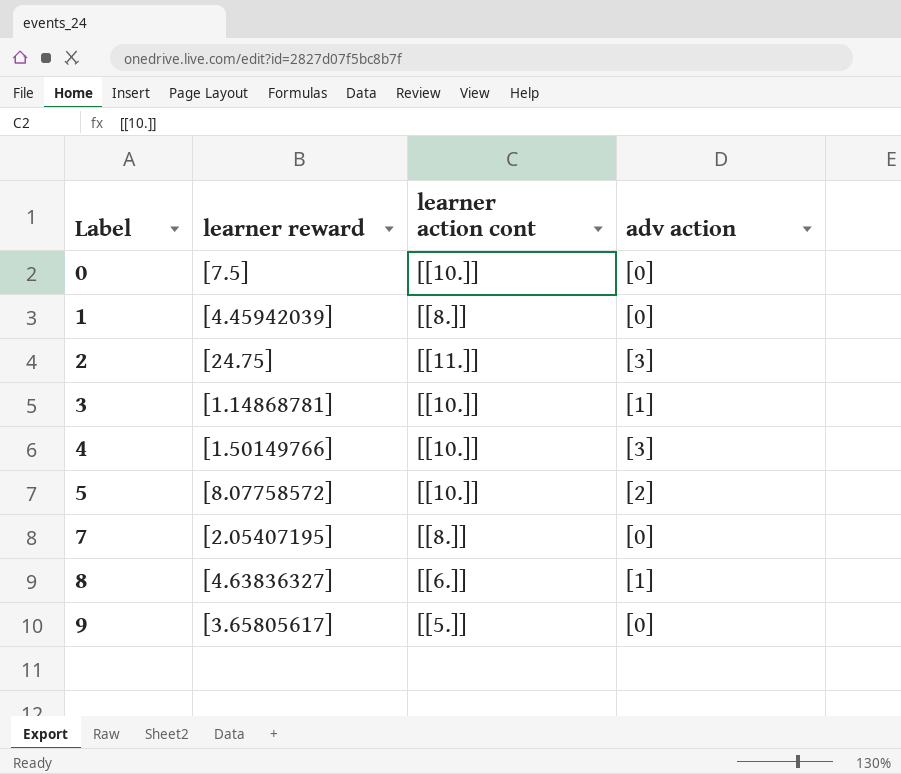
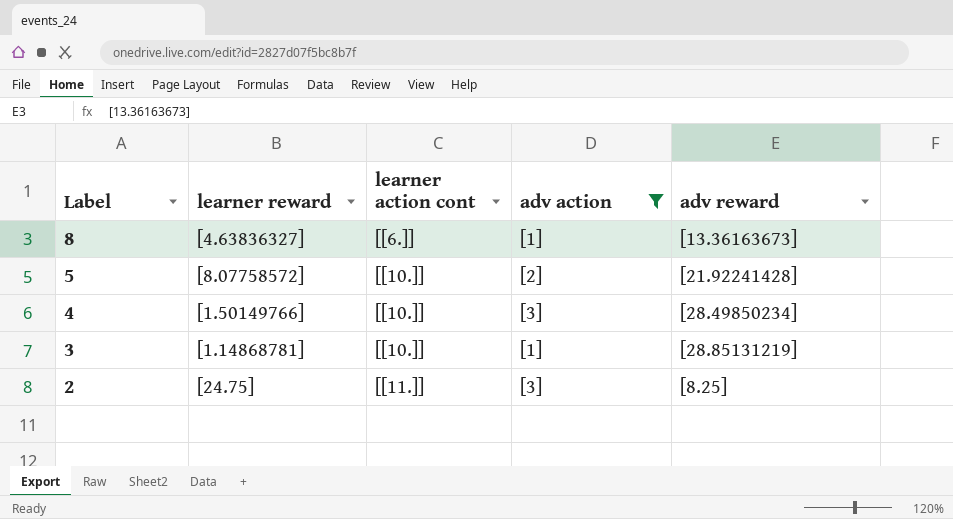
filter: none -> adv action != [0]
row order: Label ascending -> Label descending
column adv reward | position: none -> 5

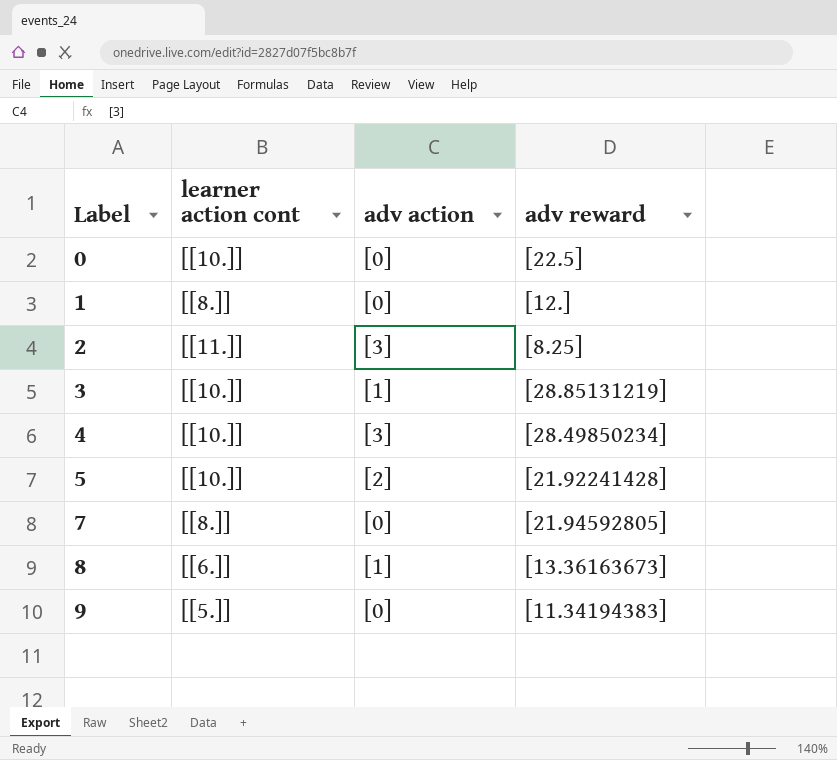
filter: adv action != [0] -> none
row order: Label descending -> Label ascending
column learner reward | position: 2 -> none

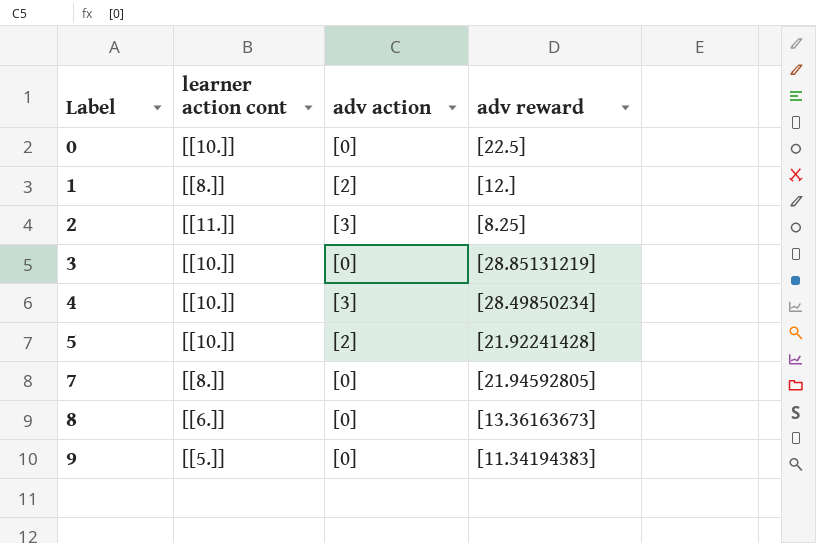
1 | adv action: [0] -> [2]
3 | adv action: [1] -> [0]
8 | adv action: [1] -> [0]

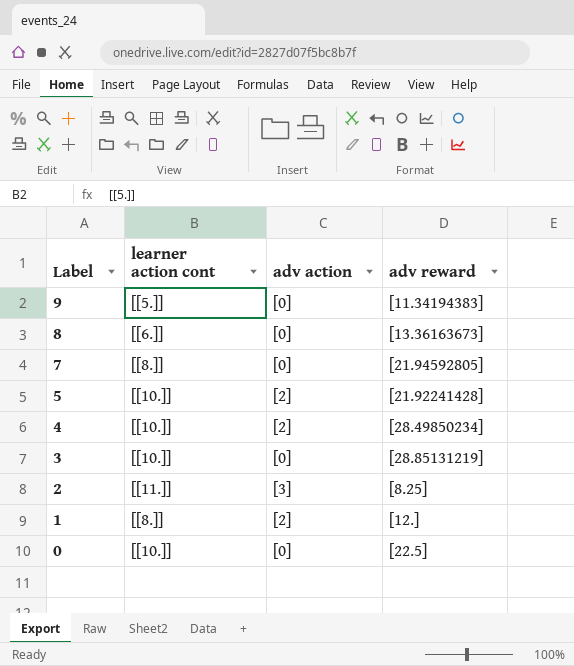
row order: Label ascending -> Label descending
4 | adv action: [3] -> [2]

